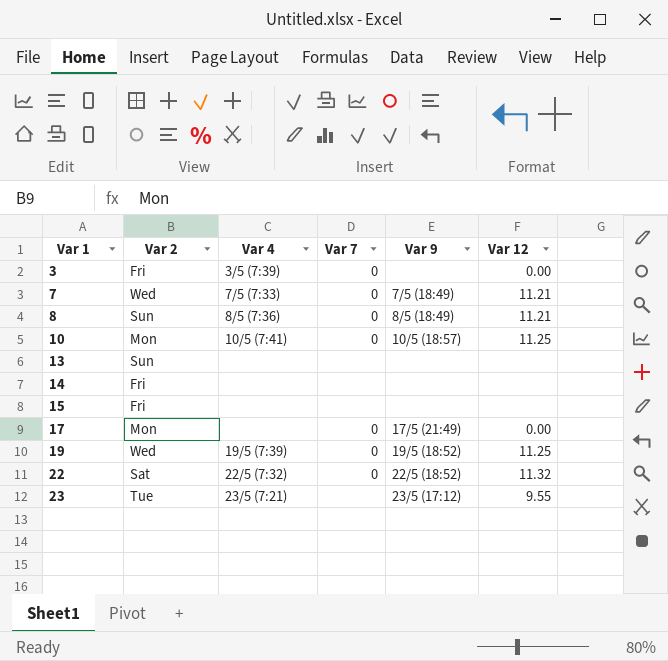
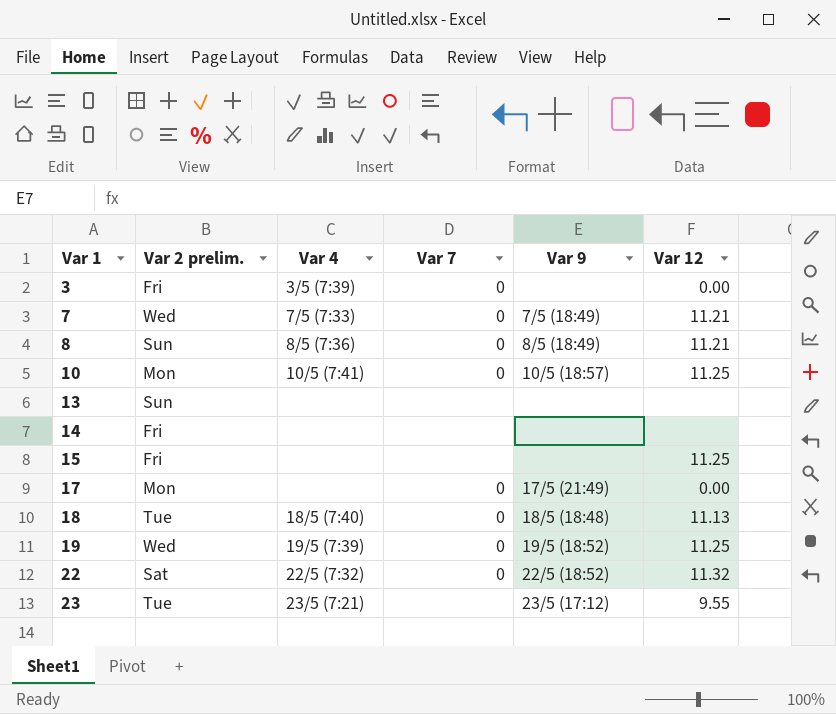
column name: Var 2 -> Var 2 prelim.
15 | Var 12: none -> 11.25
row 18: none -> Tue | 18/5 (7:40) | 0 | 18/5 (18:48) | 11.13

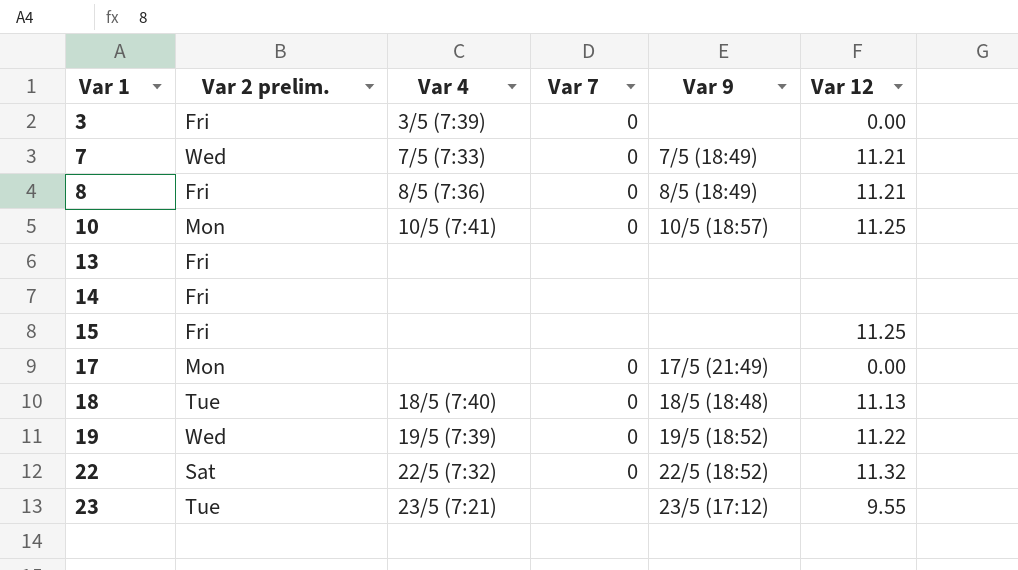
8 | Var 2 prelim.: Sun -> Fri
13 | Var 2 prelim.: Sun -> Fri
19 | Var 12: 11.25 -> 11.22

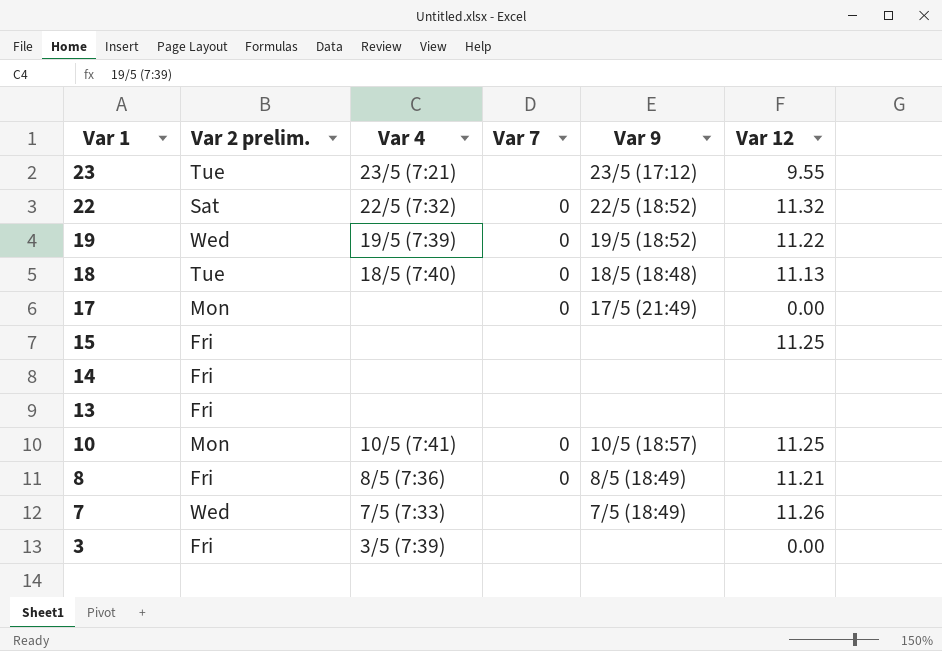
row order: Var 1 ascending -> Var 1 descending
7 | Var 7: 0 -> none
7 | Var 12: 11.21 -> 11.26
3 | Var 7: 0 -> none

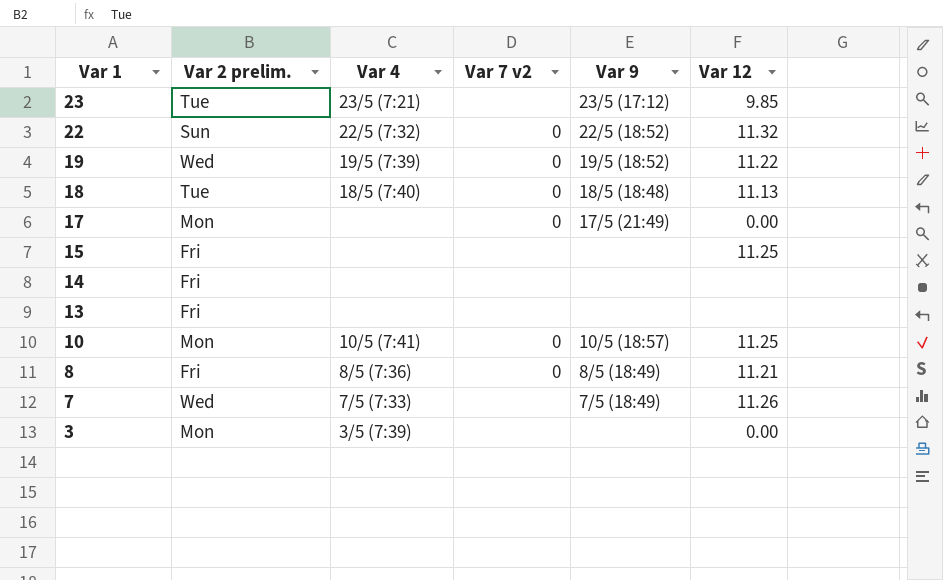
column name: Var 7 -> Var 7 v2
23 | Var 12: 9.55 -> 9.85
22 | Var 2 prelim.: Sat -> Sun
3 | Var 2 prelim.: Fri -> Mon

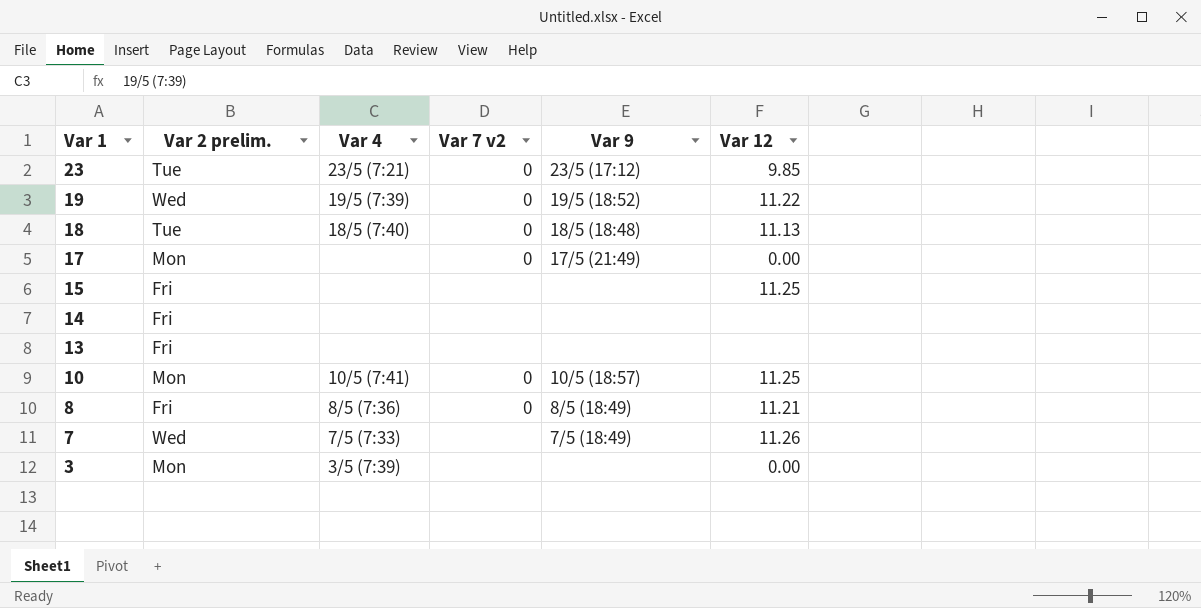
row 22: Sun | 22/5 (7:32) | 0 | 22/5 (18:52) | 11.32 -> none
23 | Var 7 v2: none -> 0

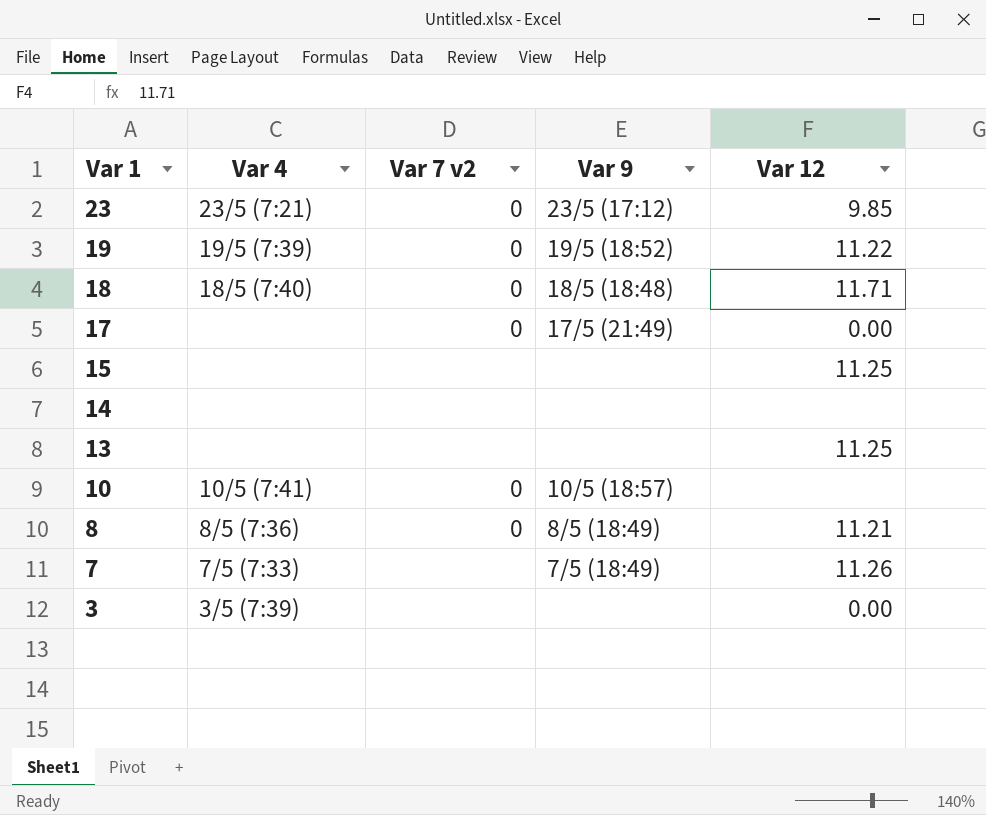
column Var 2 prelim. | position: 2 -> none
18 | Var 12: 11.13 -> 11.71
13 | Var 12: none -> 11.25
10 | Var 12: 11.25 -> none

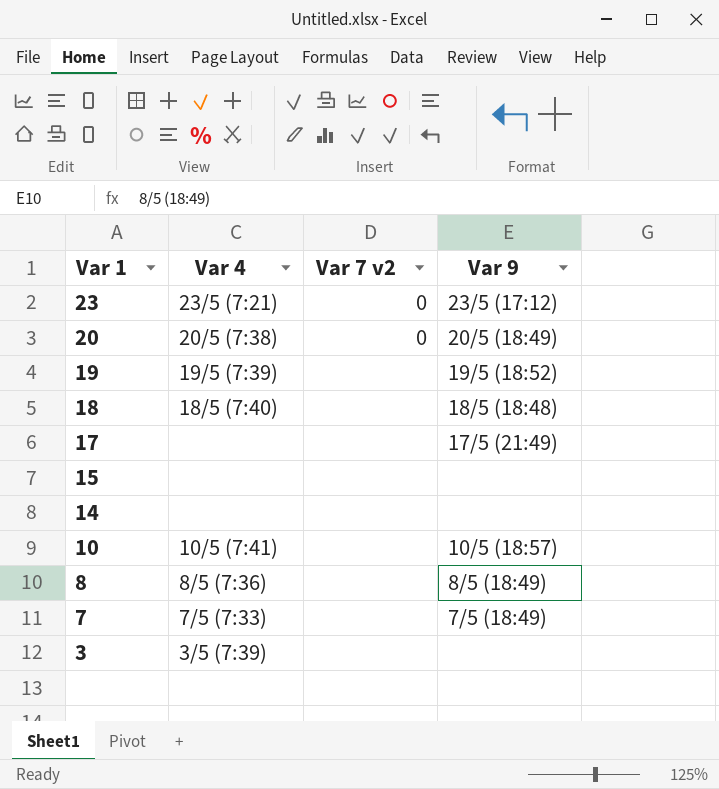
column Var 12 | position: 5 -> none
row 13: none | none | none | 11.25 -> none
row 20: none -> 20/5 (7:38) | 0 | 20/5 (18:49)
19 | Var 7 v2: 0 -> none
18 | Var 7 v2: 0 -> none
17 | Var 7 v2: 0 -> none
10 | Var 7 v2: 0 -> none
8 | Var 7 v2: 0 -> none

